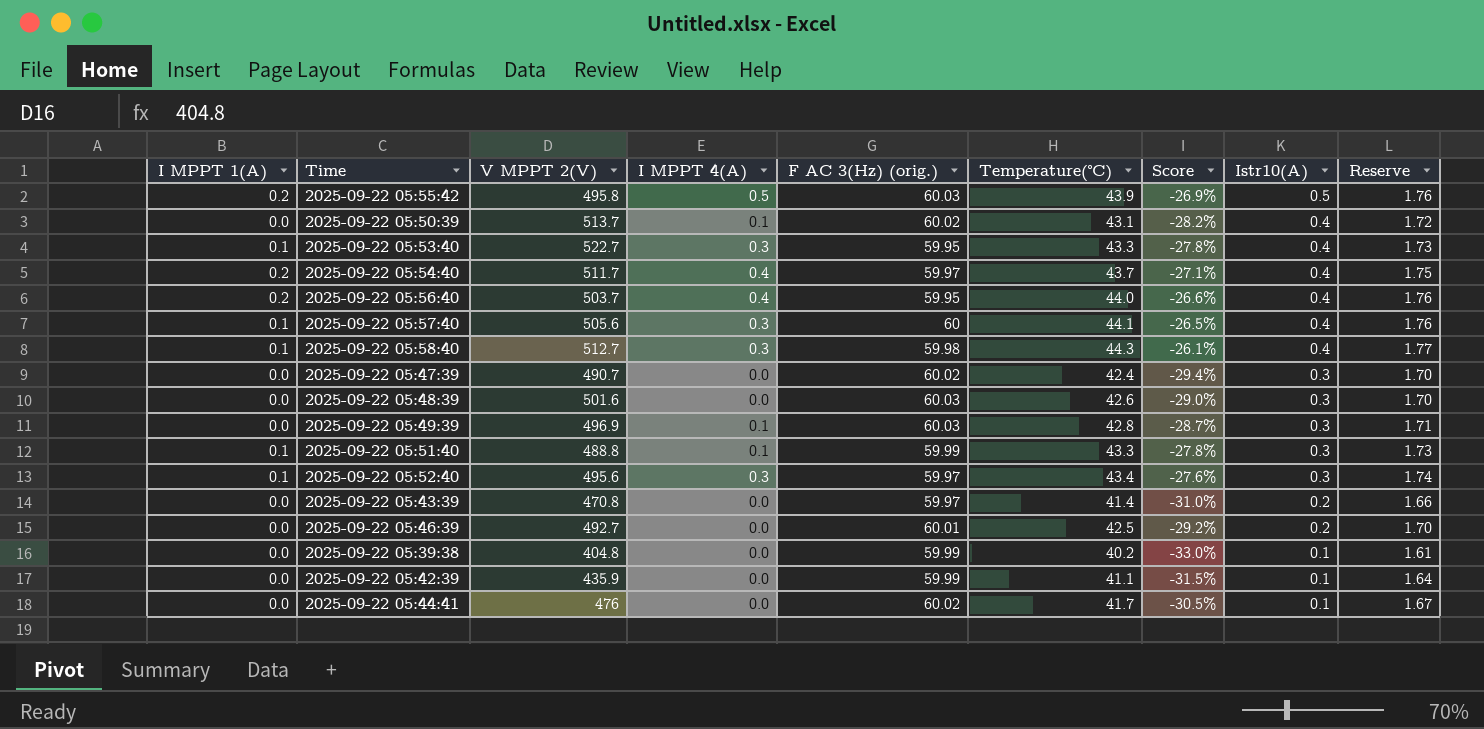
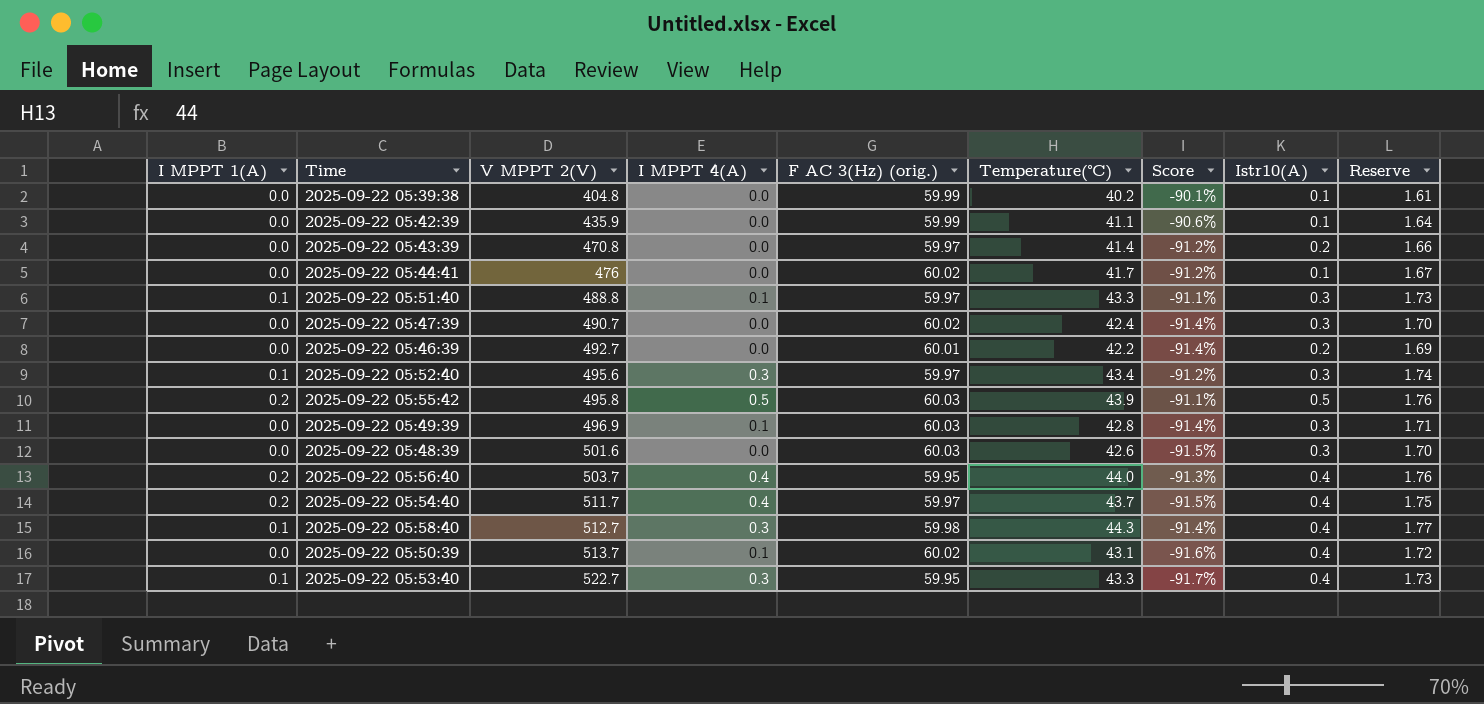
row order: Istr10(A) descending -> V MPPT 2(V) ascending
column Score | formula: ([Temperature(℃)] - [F AC 3(Hz) (orig.)]) / [F AC 3(Hz) (orig.)] -> ([Temperature(℃)] - [V MPPT 2(V)]) / [V MPPT 2(V)]
row 2025-09-22 05:57:40: 0.1 | 505.6 | 0.3 | 60 | 44.1 | -26.5% | 0.4 | 1.76 -> none
2025-09-22 05:51:40 | F AC 3(Hz) (orig.): 59.99 -> 59.97
2025-09-22 05:46:39 | Temperature(℃): 42.5 -> 42.2
2025-09-22 05:46:39 | Reserve: 1.70 -> 1.69

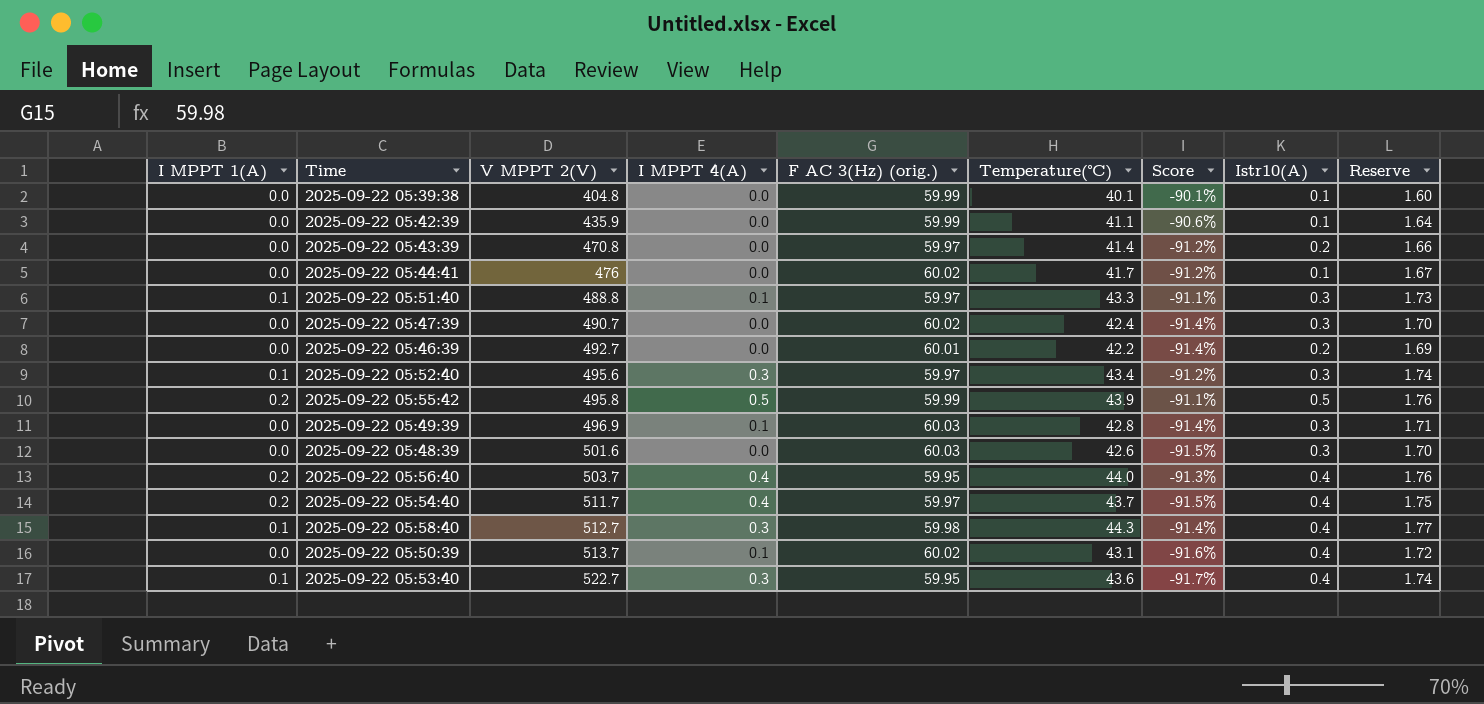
2025-09-22 05:39:38 | Temperature(℃): 40.2 -> 40.1
2025-09-22 05:39:38 | Reserve: 1.61 -> 1.60
2025-09-22 05:55:42 | F AC 3(Hz) (orig.): 60.03 -> 59.99
2025-09-22 05:53:40 | Temperature(℃): 43.3 -> 43.6
2025-09-22 05:53:40 | Reserve: 1.73 -> 1.74

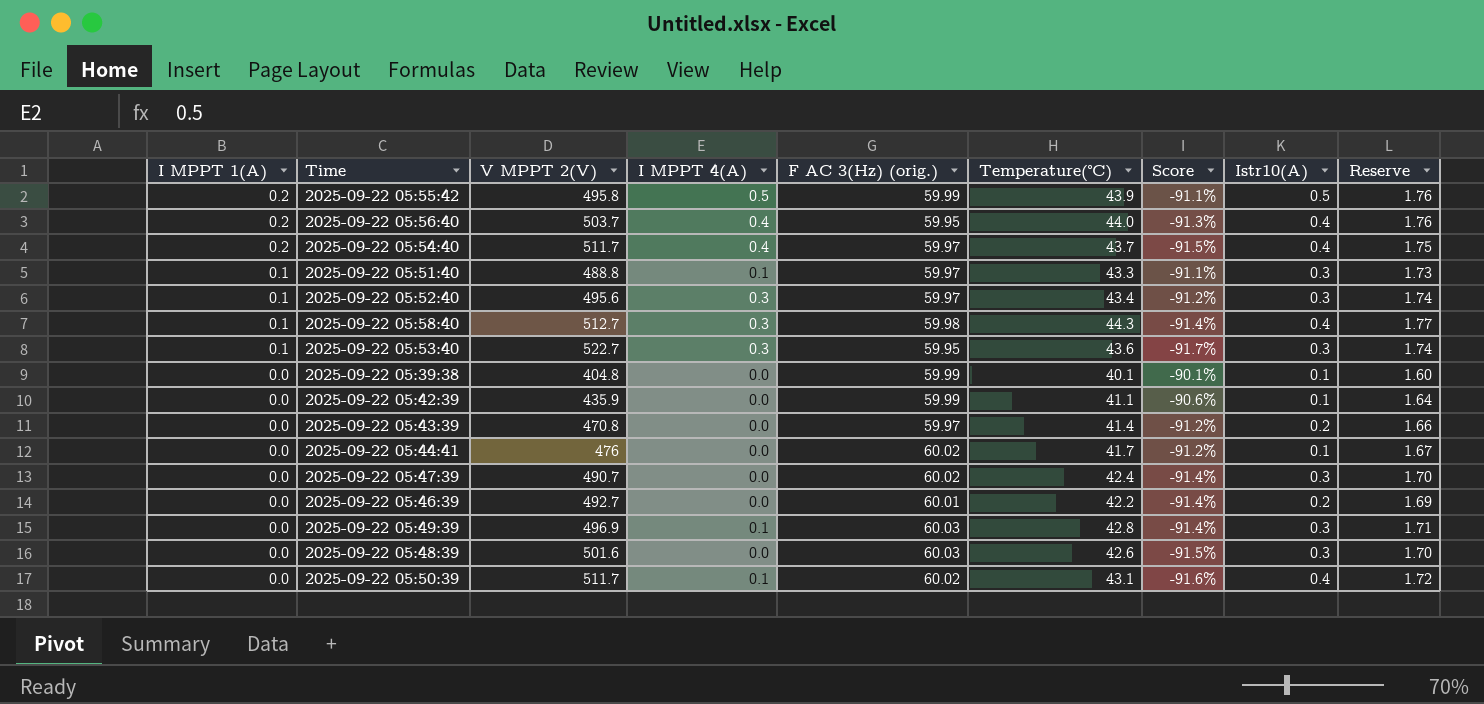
row order: V MPPT 2(V) ascending -> I MPPT 1(A) descending
2025-09-22 05:53:40 | Istr10(A): 0.4 -> 0.3
2025-09-22 05:50:39 | V MPPT 2(V): 513.7 -> 511.7

